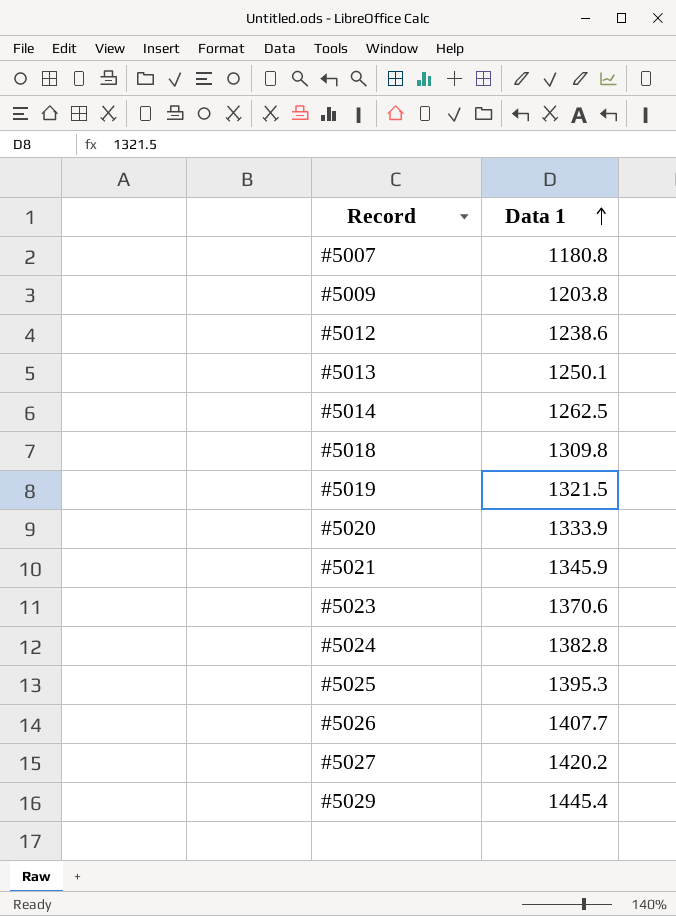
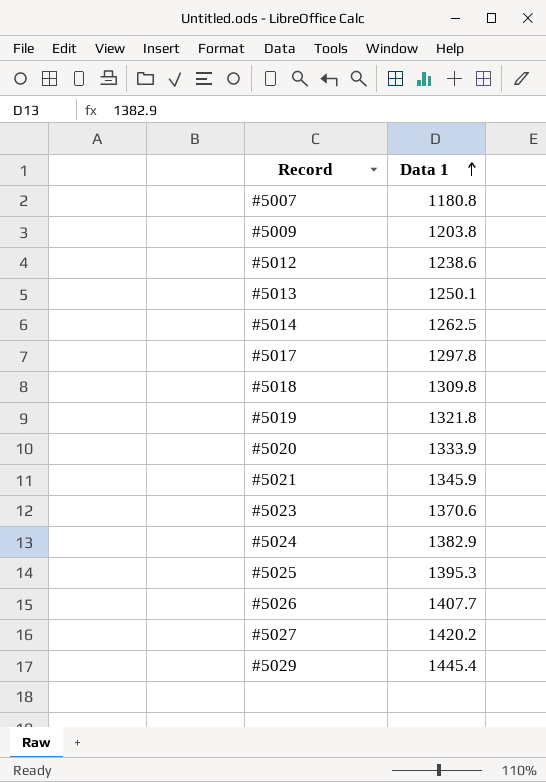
row #5017: none -> 1297.8
#5019 | Data 1: 1321.5 -> 1321.8
#5024 | Data 1: 1382.8 -> 1382.9

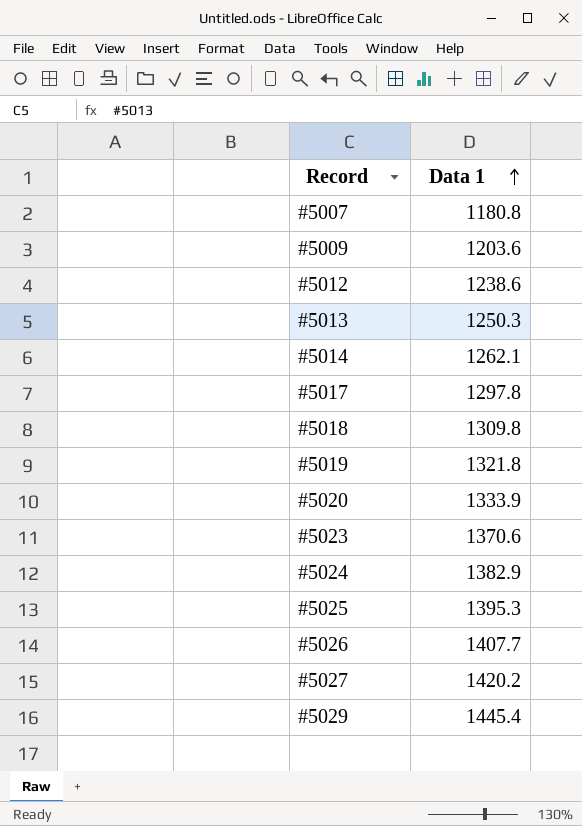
row #5021: 1345.9 -> none
#5009 | Data 1: 1203.8 -> 1203.6
#5013 | Data 1: 1250.1 -> 1250.3
#5014 | Data 1: 1262.5 -> 1262.1

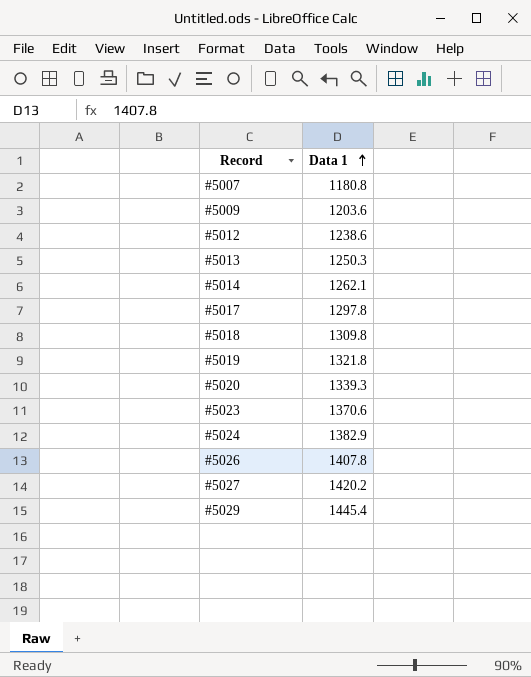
row #5025: 1395.3 -> none
#5020 | Data 1: 1333.9 -> 1339.3
#5026 | Data 1: 1407.7 -> 1407.8

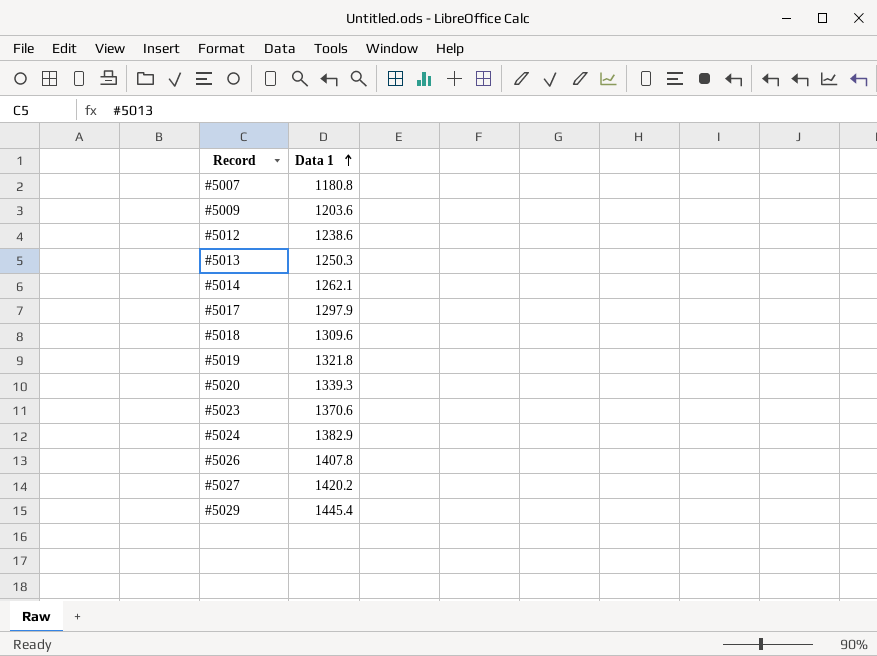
#5017 | Data 1: 1297.8 -> 1297.9
#5018 | Data 1: 1309.8 -> 1309.6

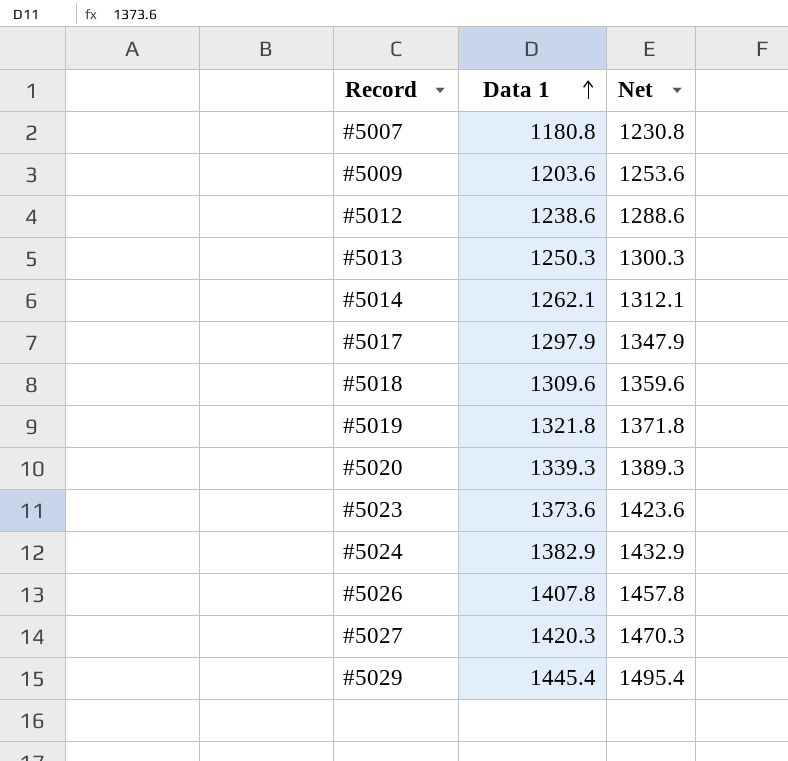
column Net | formula: none -> [Data 1] + 50
#5023 | Data 1: 1370.6 -> 1373.6
#5027 | Data 1: 1420.2 -> 1420.3

